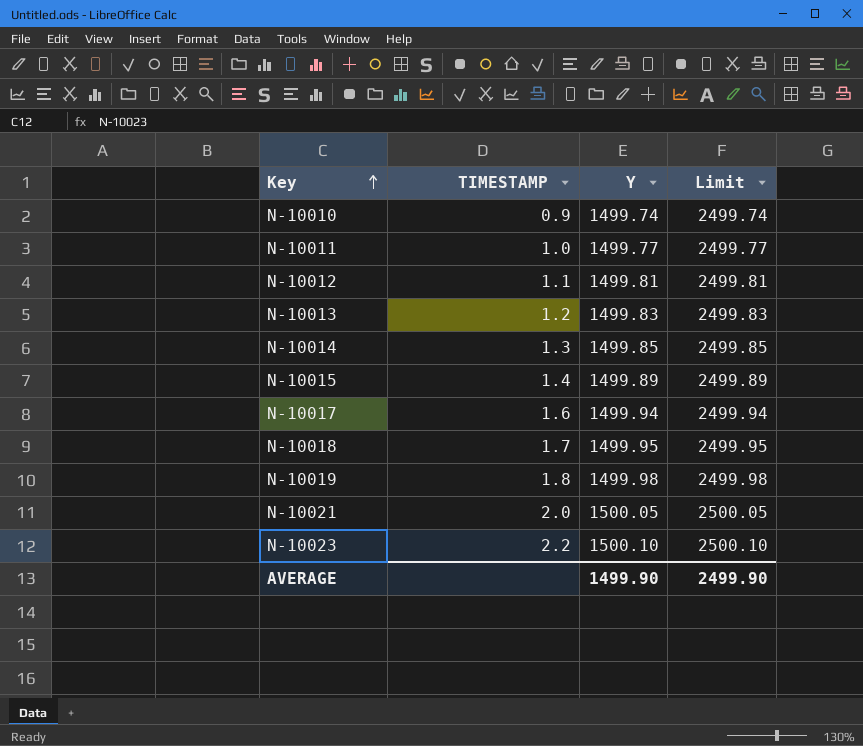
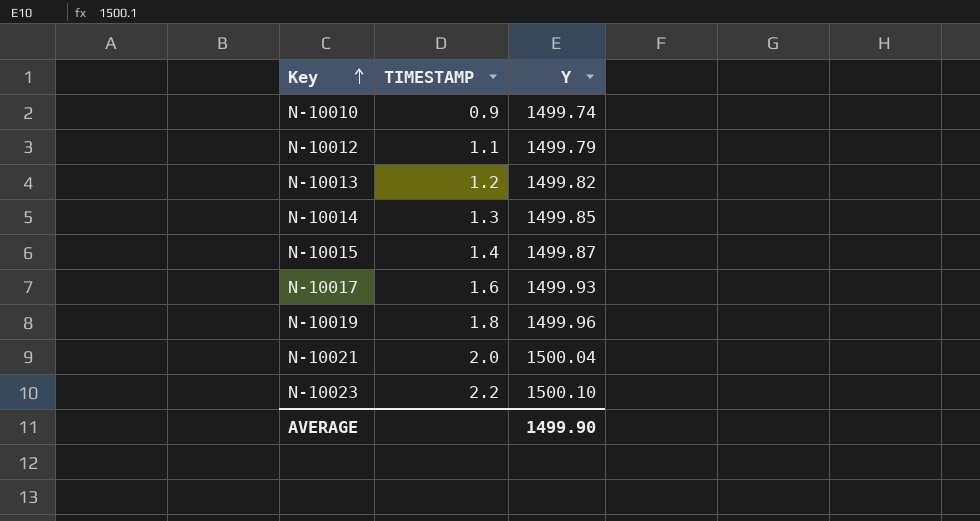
column Limit | formula: [Y] + 1000 -> none
row N-10011: 1.0 | 1499.77 | 2499.77 -> none
row N-10018: 1.7 | 1499.95 | 2499.95 -> none
N-10012 | Y: 1499.81 -> 1499.79
N-10013 | Y: 1499.83 -> 1499.82
N-10015 | Y: 1499.89 -> 1499.87
N-10017 | Y: 1499.94 -> 1499.93
N-10019 | Y: 1499.98 -> 1499.96
N-10021 | Y: 1500.05 -> 1500.04

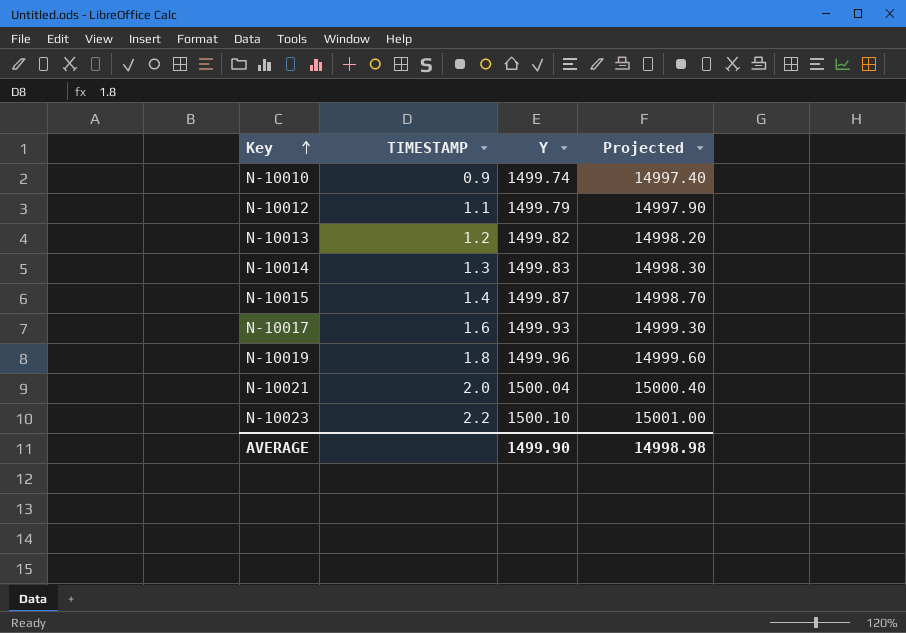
column Projected | formula: none -> [Y] * 10
N-10014 | Y: 1499.85 -> 1499.83

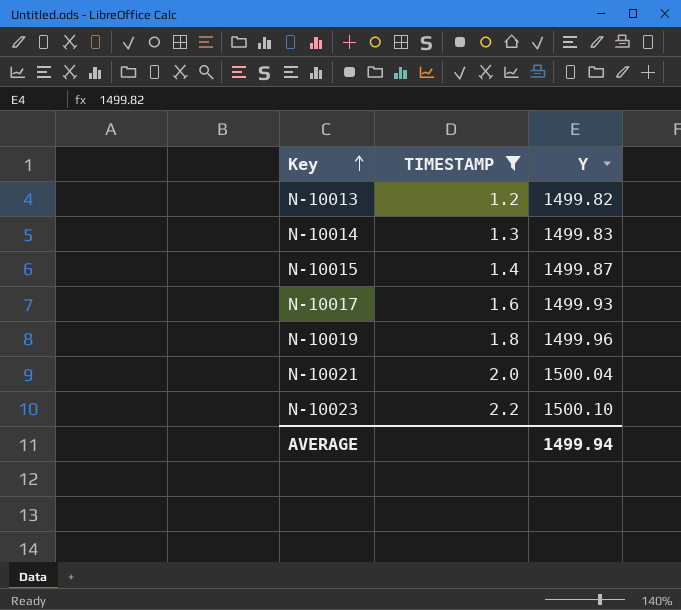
filter: none -> TIMESTAMP >= 1.2
column Projected | formula: [Y] * 10 -> none
AVERAGE | Y: 1499.90 -> 1499.94

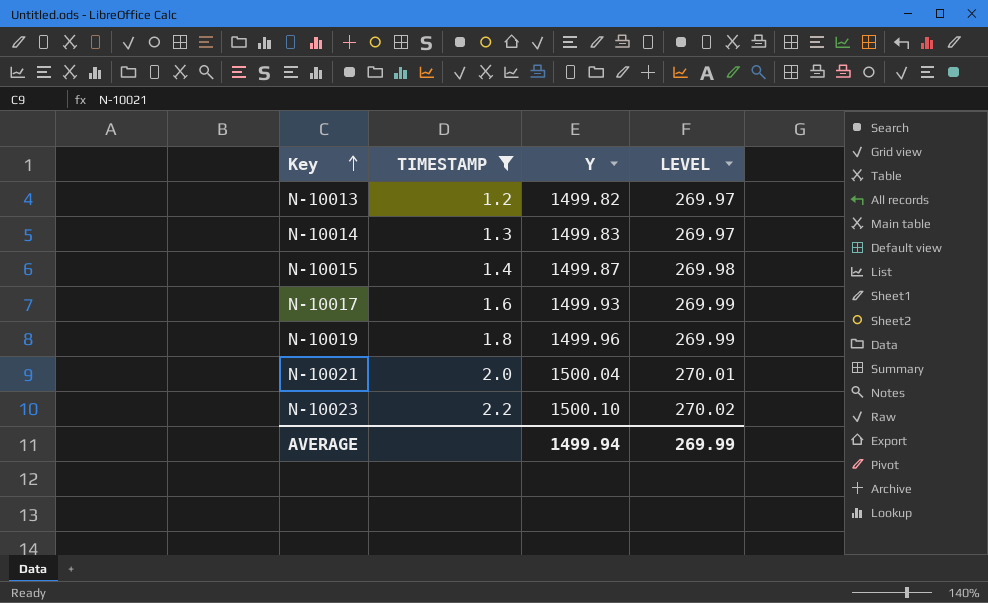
column LEVEL | formula: none -> [Y] * 0.18

